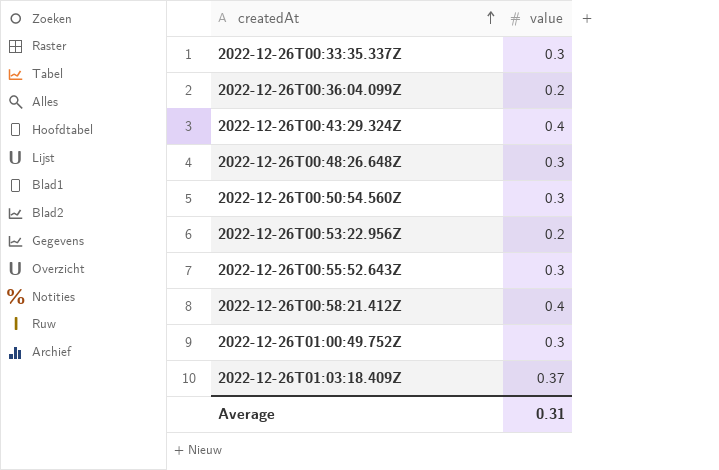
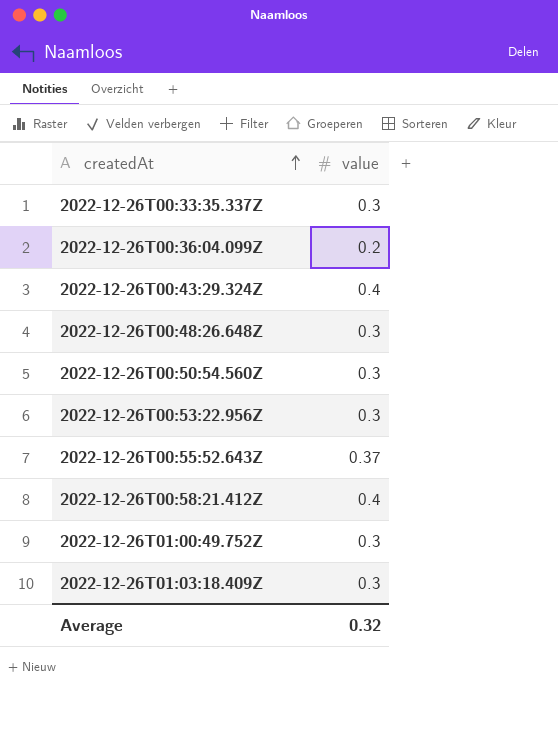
2022-12-26T00:53:22.956Z | value: 0.2 -> 0.3
2022-12-26T00:55:52.643Z | value: 0.3 -> 0.37
2022-12-26T01:03:18.409Z | value: 0.37 -> 0.3
Average | value: 0.31 -> 0.32

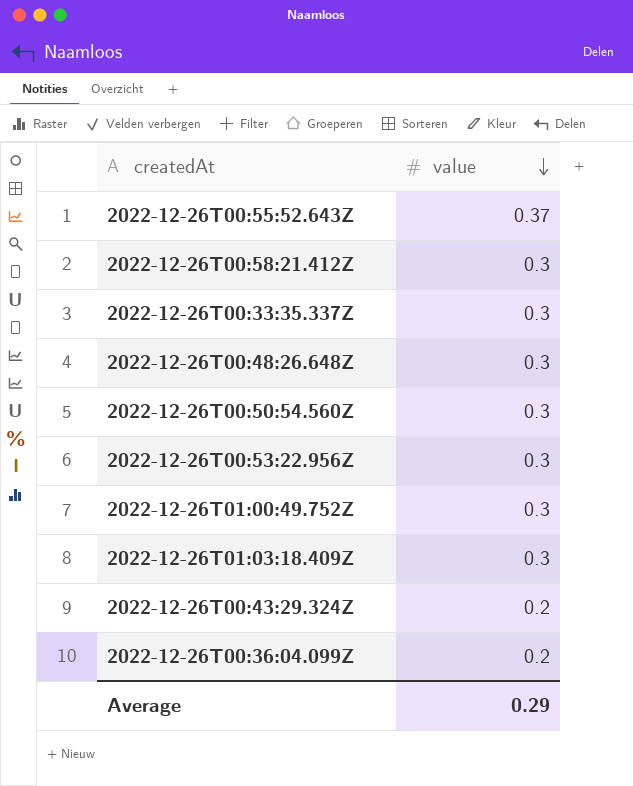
row order: createdAt ascending -> value descending
2022-12-26T00:58:21.412Z | value: 0.4 -> 0.3
2022-12-26T00:43:29.324Z | value: 0.4 -> 0.2
Average | value: 0.32 -> 0.29

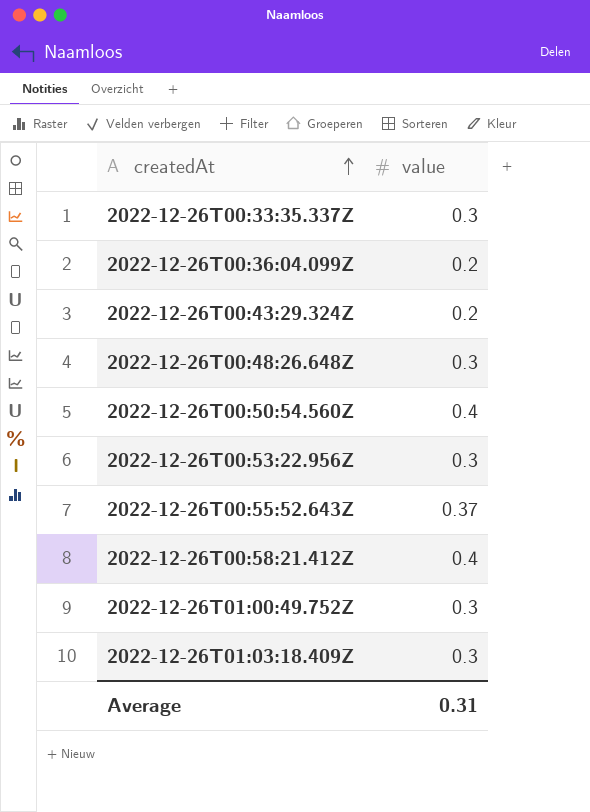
row order: value descending -> createdAt ascending
2022-12-26T00:50:54.560Z | value: 0.3 -> 0.4
2022-12-26T00:58:21.412Z | value: 0.3 -> 0.4
Average | value: 0.29 -> 0.31

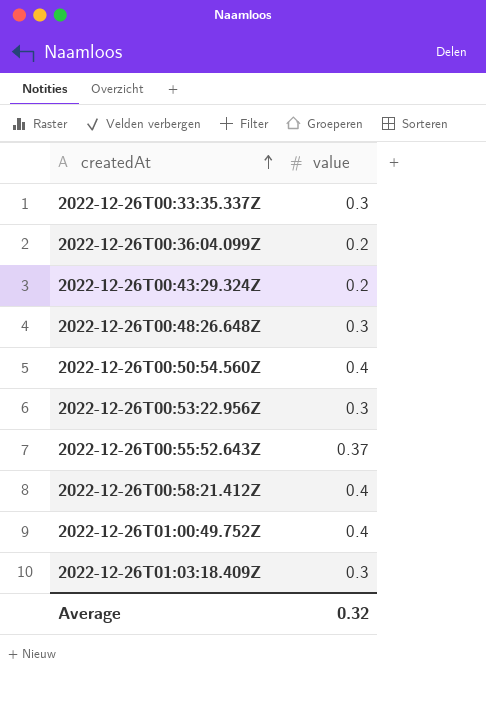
2022-12-26T01:00:49.752Z | value: 0.3 -> 0.4
Average | value: 0.31 -> 0.32

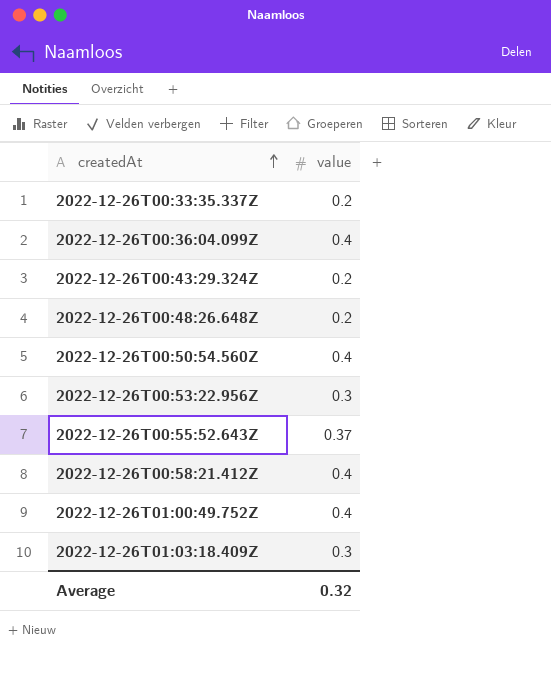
2022-12-26T00:33:35.337Z | value: 0.3 -> 0.2
2022-12-26T00:36:04.099Z | value: 0.2 -> 0.4
2022-12-26T00:48:26.648Z | value: 0.3 -> 0.2

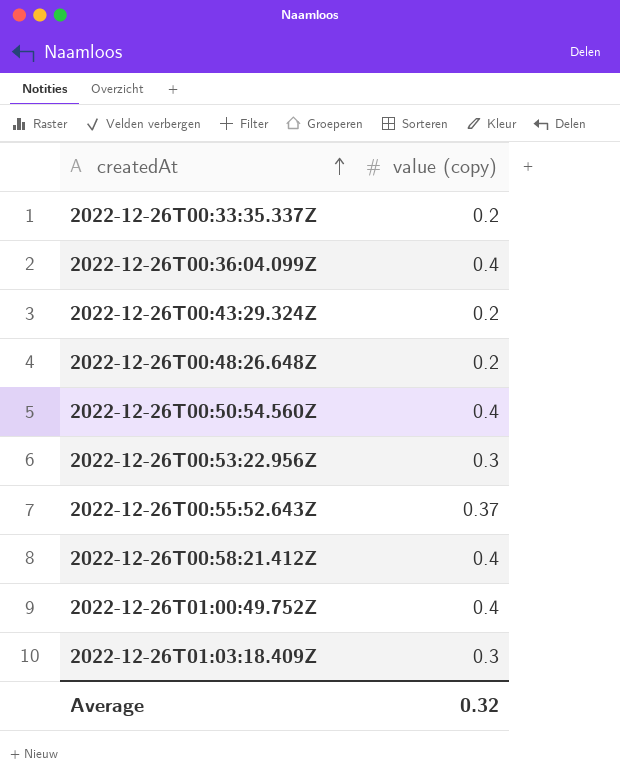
column name: value -> value (copy)

